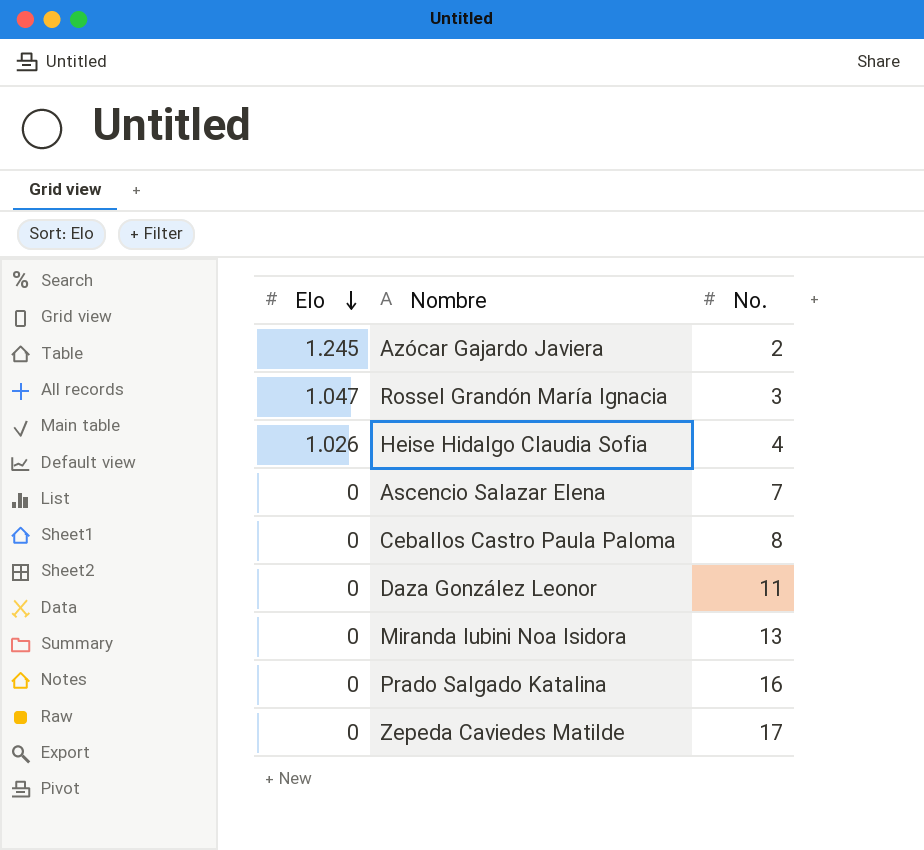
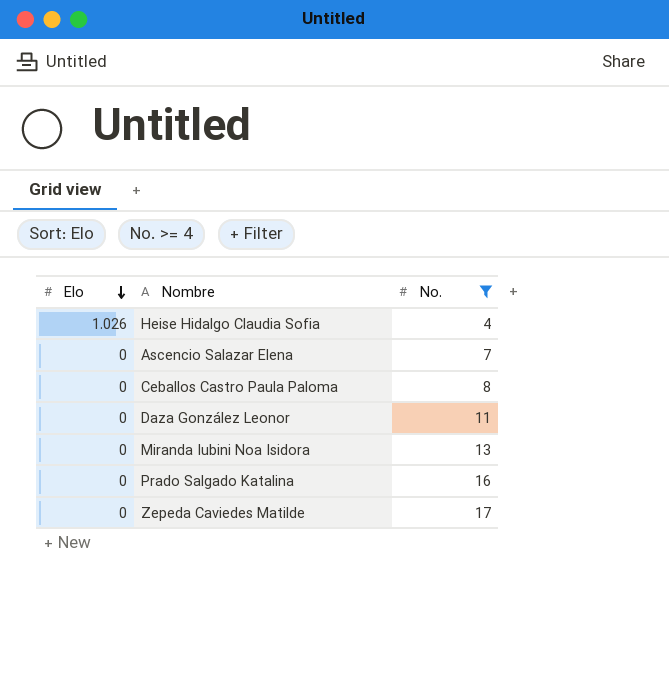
filter: none -> No. >= 4

